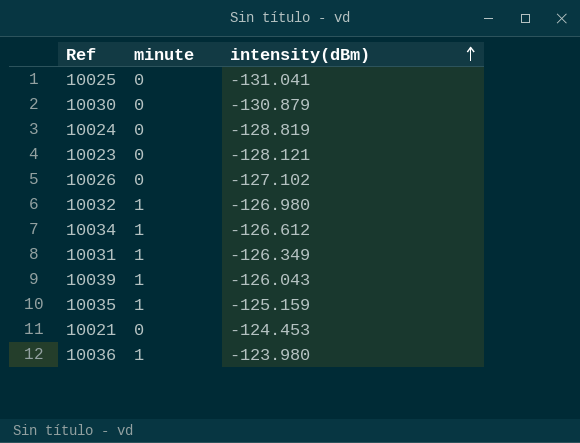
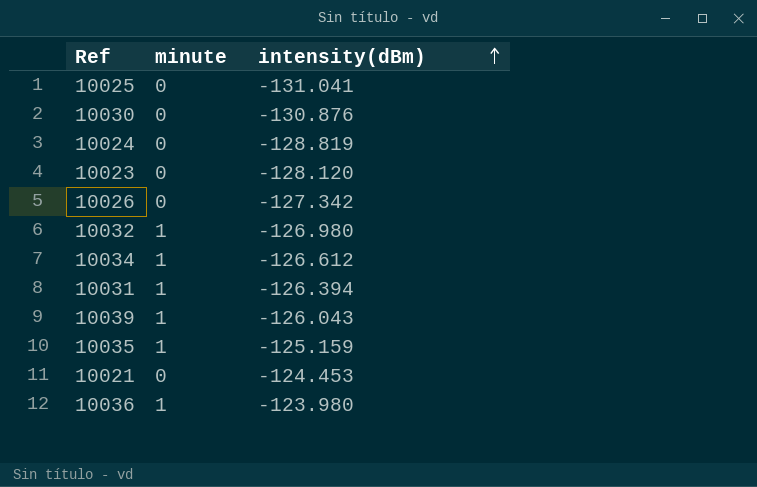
10030 | intensity(dBm): -130.879 -> -130.876
10023 | intensity(dBm): -128.121 -> -128.120
10026 | intensity(dBm): -127.102 -> -127.342
10031 | intensity(dBm): -126.349 -> -126.394

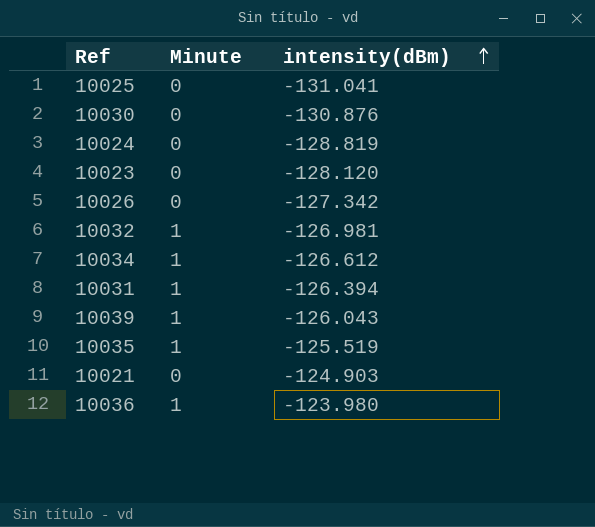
column name: minute -> Minute
10032 | intensity(dBm): -126.980 -> -126.981
10035 | intensity(dBm): -125.159 -> -125.519
10021 | intensity(dBm): -124.453 -> -124.903

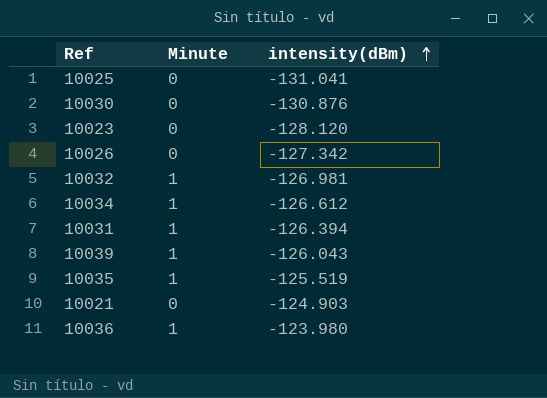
row 10024: 0 | -128.819 -> none

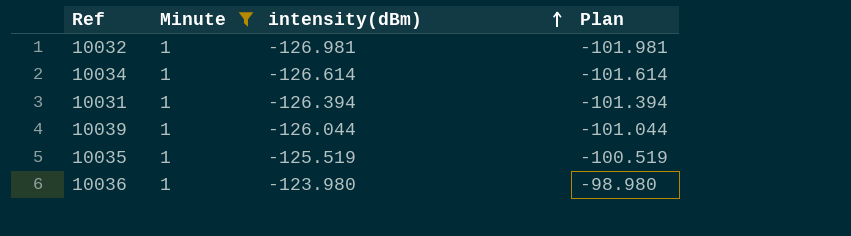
filter: none -> Minute = 1
column Plan | formula: none -> [intensity(dBm)] + 25
10034 | intensity(dBm): -126.612 -> -126.614
10039 | intensity(dBm): -126.043 -> -126.044

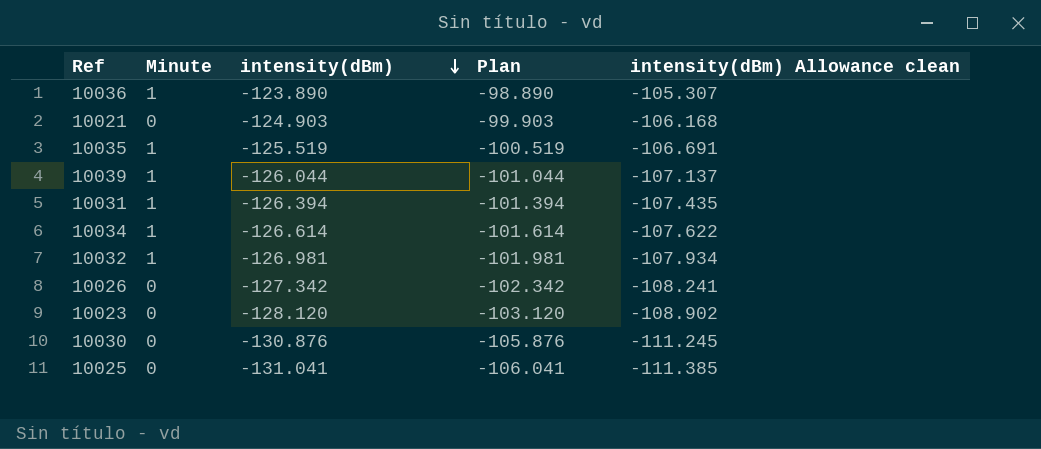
filter: Minute = 1 -> none
row order: intensity(dBm) ascending -> intensity(dBm) descending
column intensity(dBm) Allowance clean | formula: none -> [intensity(dBm)] * 0.85
10036 | intensity(dBm): -123.980 -> -123.890
10036 | Plan: -98.980 -> -98.890

